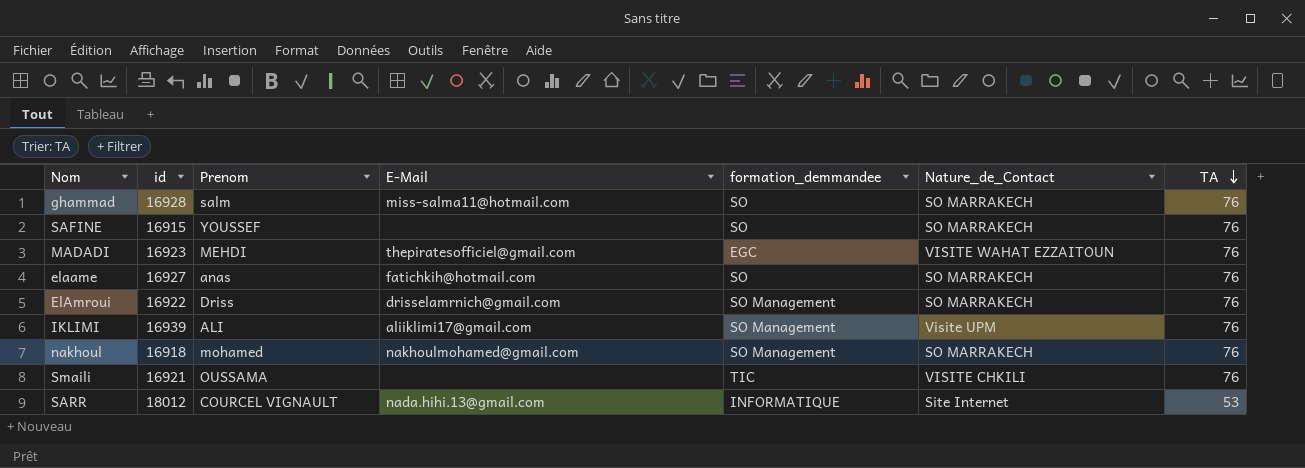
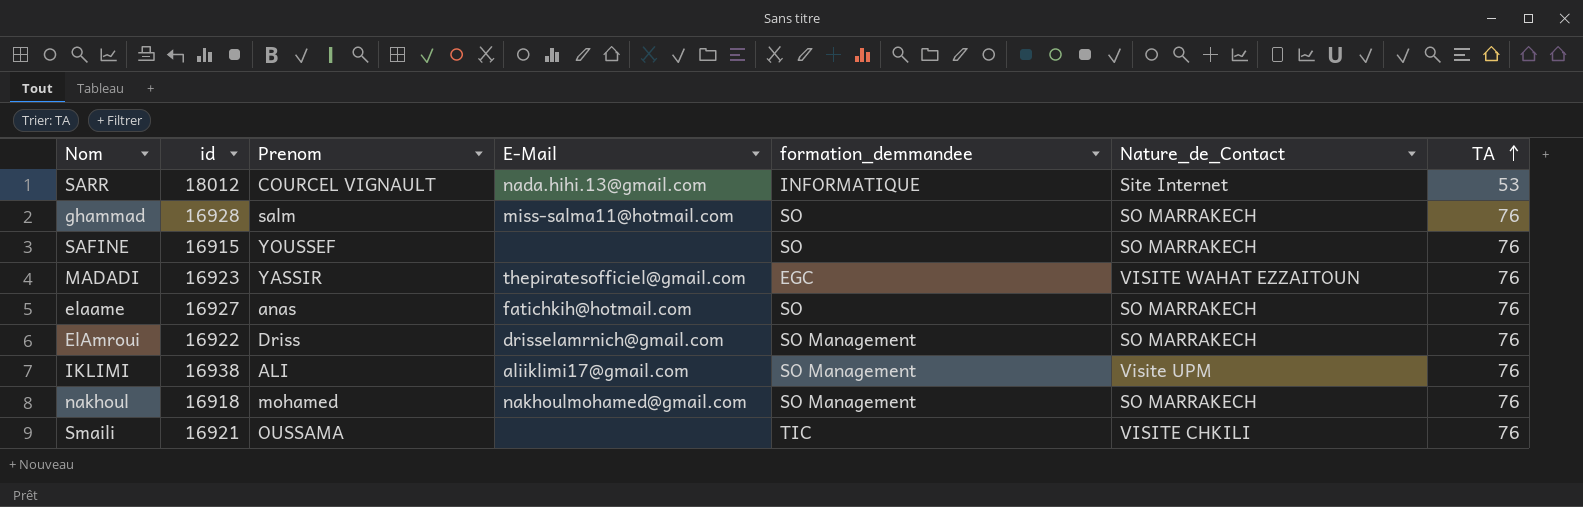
row order: TA descending -> TA ascending
MADADI | Prenom: MEHDI -> YASSIR
IKLIMI | id: 16939 -> 16938

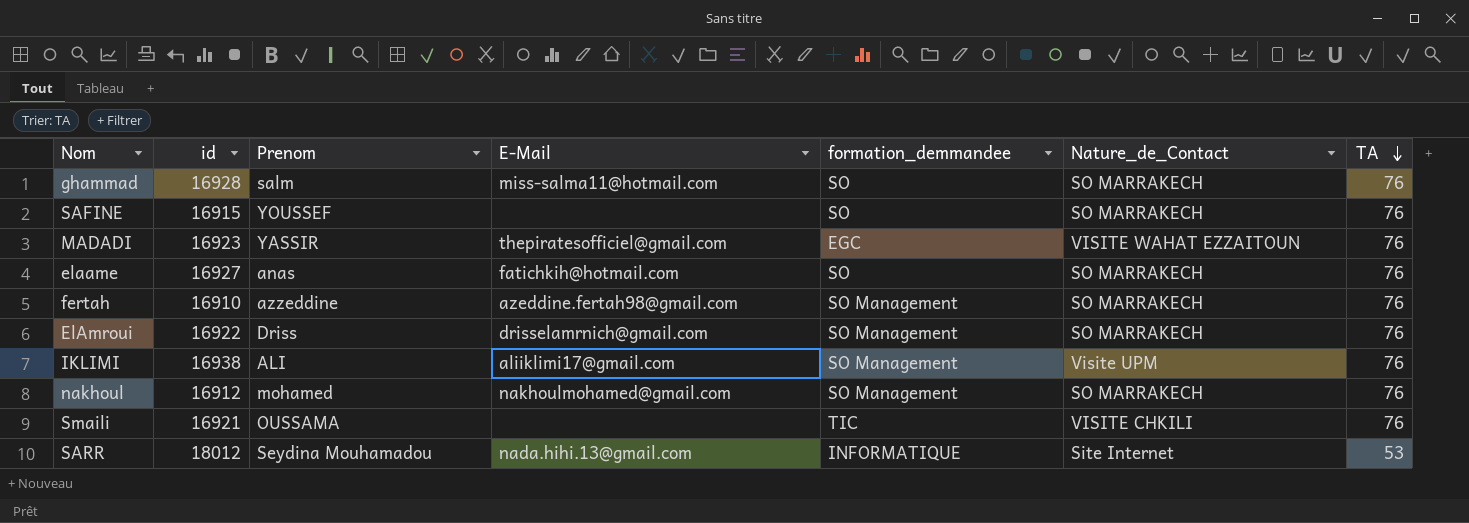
row order: TA ascending -> TA descending
row fertah: none -> 16910 | azzeddine | azeddine.fertah98@gmail.com | SO Management | SO MARRAKECH | 76
nakhoul | id: 16918 -> 16912
SARR | Prenom: COURCEL VIGNAULT -> Seydina Mouhamadou

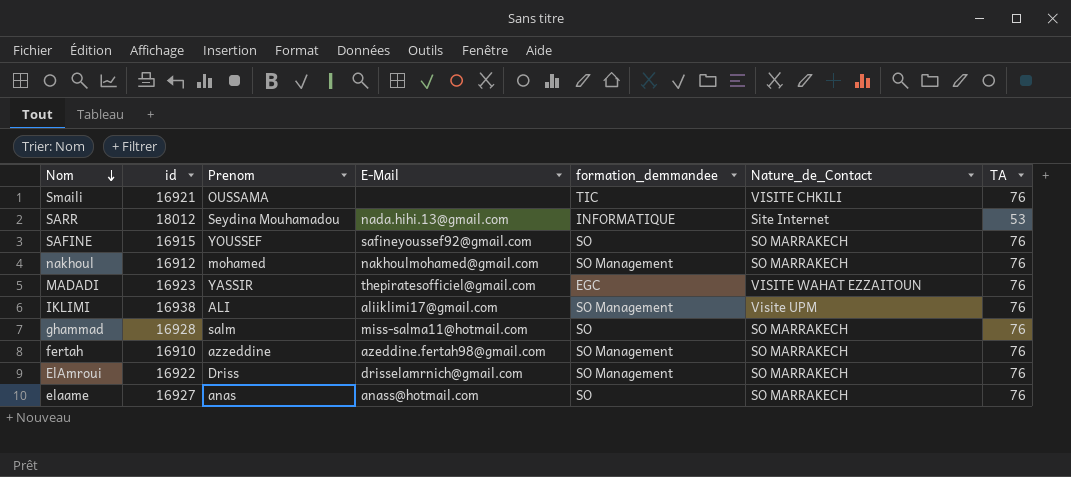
row order: TA descending -> Nom descending
SAFINE | E-Mail: none -> safineyoussef92@gmail.com
elaame | E-Mail: fatichkih@hotmail.com -> anass@hotmail.com

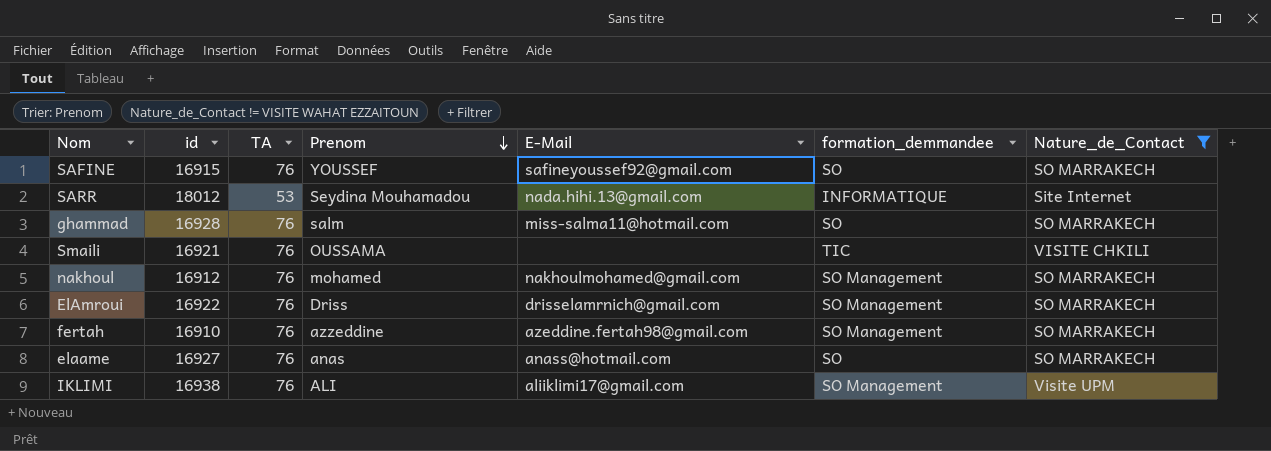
filter: none -> Nature_de_Contact != VISITE WAHAT EZZAITOUN
row order: Nom descending -> Prenom descending
column TA | position: 7 -> 3

